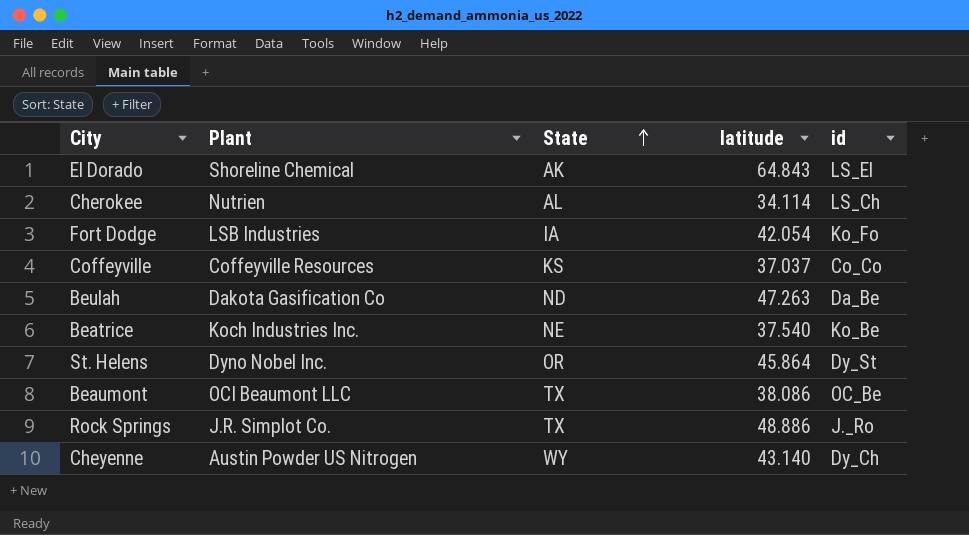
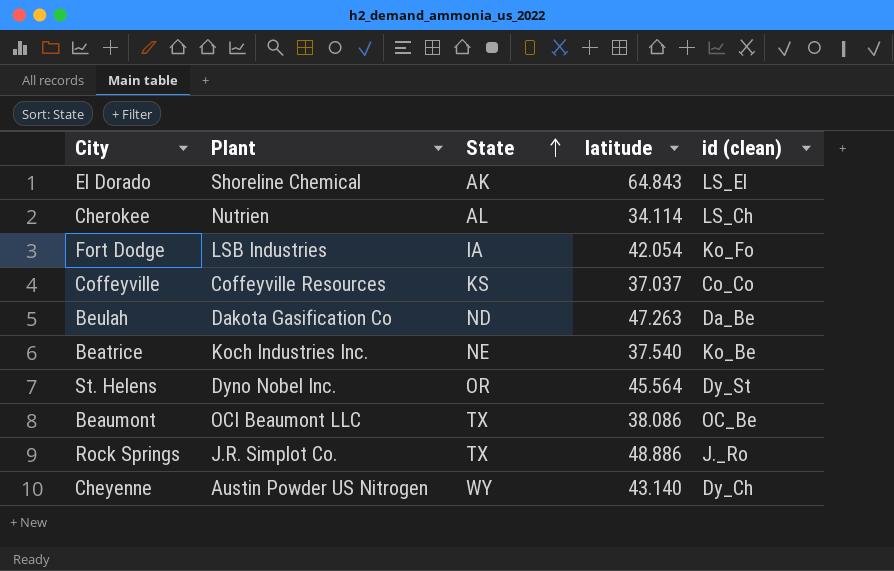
column name: id -> id (clean)
St. Helens | latitude: 45.864 -> 45.564

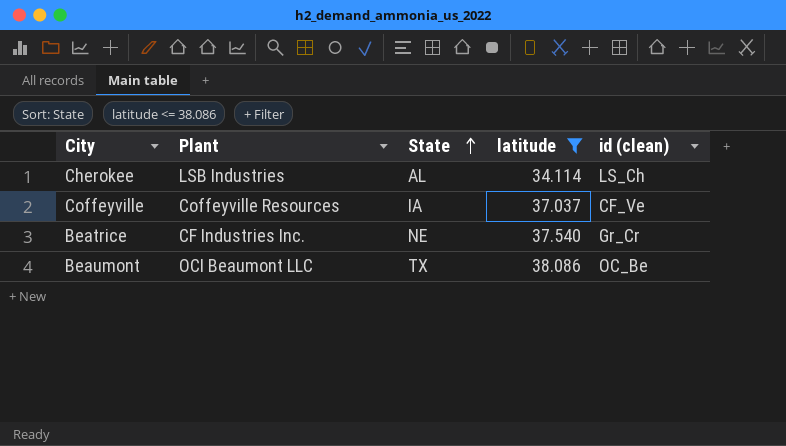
filter: none -> latitude <= 38.086
Cherokee | Plant: Nutrien -> LSB Industries
Coffeyville | State: KS -> IA
Coffeyville | id (clean): Co_Co -> CF_Ve
Beatrice | Plant: Koch Industries Inc. -> CF Industries Inc.
Beatrice | id (clean): Ko_Be -> Gr_Cr

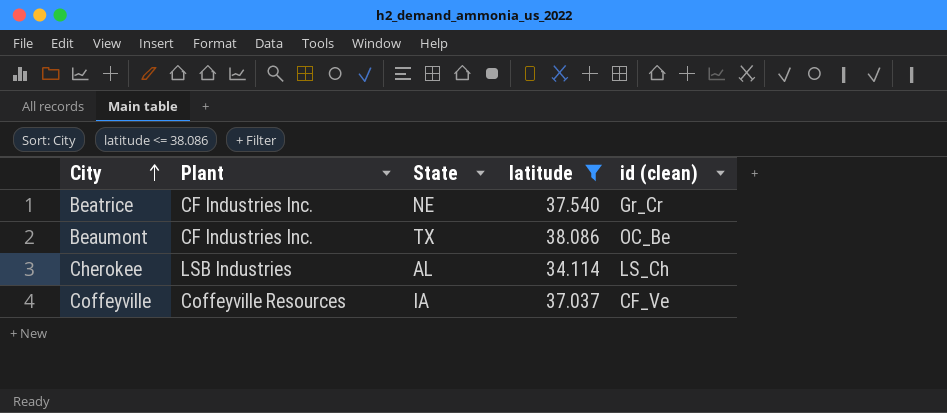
row order: State ascending -> City ascending
Beaumont | Plant: OCI Beaumont LLC -> CF Industries Inc.

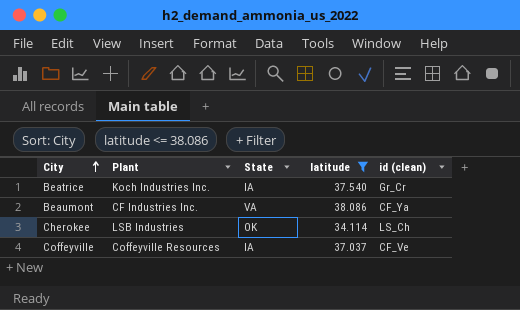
Beatrice | Plant: CF Industries Inc. -> Koch Industries Inc.
Beatrice | State: NE -> IA
Beaumont | State: TX -> VA
Beaumont | id (clean): OC_Be -> CF_Ya
Cherokee | State: AL -> OK

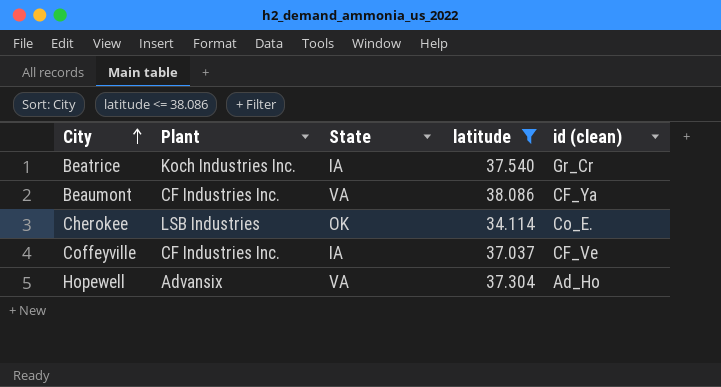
Cherokee | id (clean): LS_Ch -> Co_E.
Coffeyville | Plant: Coffeyville Resources -> CF Industries Inc.
row Hopewell: none -> Advansix | VA | 37.304 | Ad_Ho

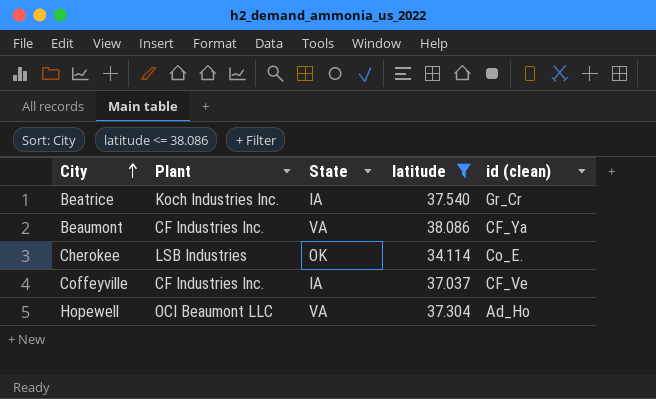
Hopewell | Plant: Advansix -> OCI Beaumont LLC

